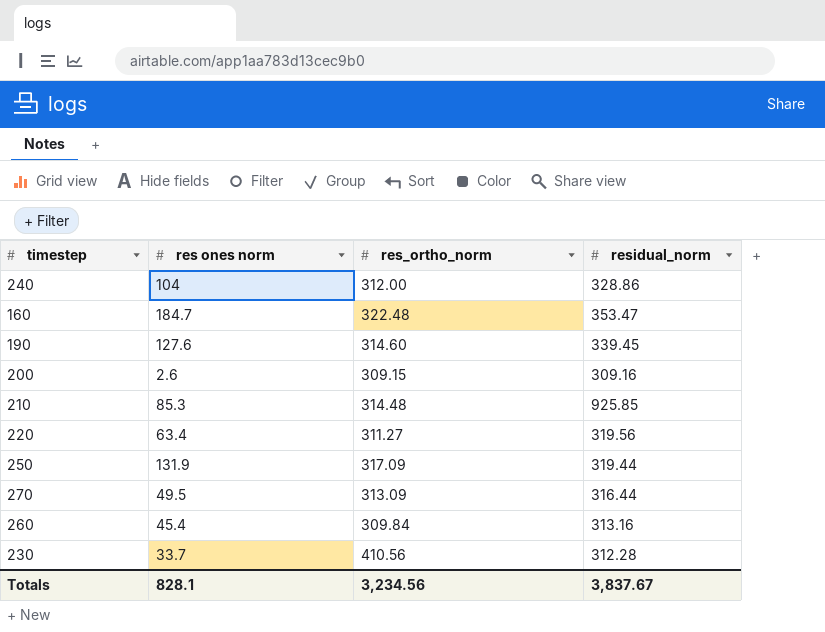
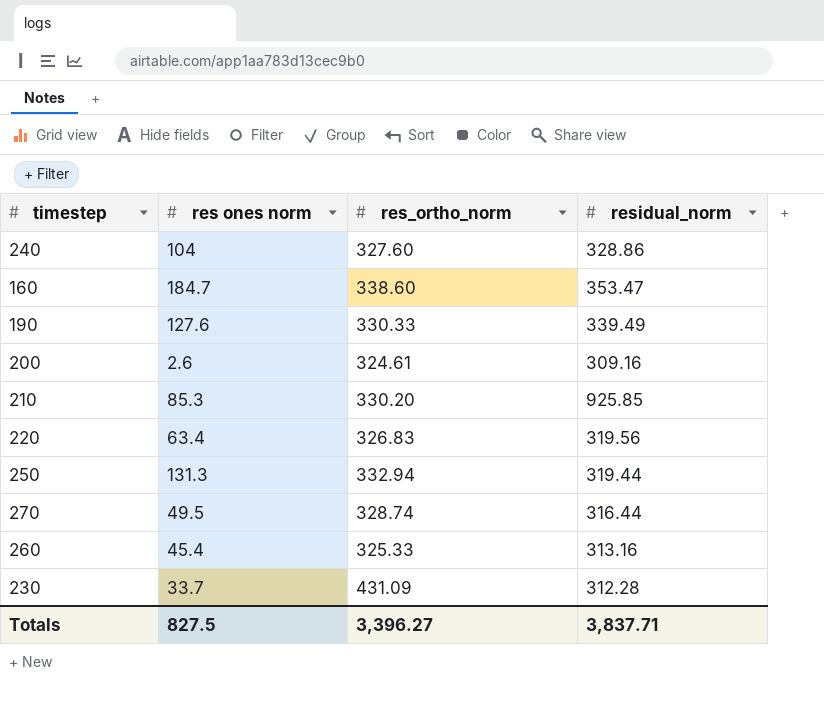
240 | res_ortho_norm: 312.00 -> 327.60
160 | res_ortho_norm: 322.48 -> 338.60
190 | res_ortho_norm: 314.60 -> 330.33
190 | residual_norm: 339.45 -> 339.49
200 | res_ortho_norm: 309.15 -> 324.61
210 | res_ortho_norm: 314.48 -> 330.20
220 | res_ortho_norm: 311.27 -> 326.83
250 | res ones norm: 131.9 -> 131.3
250 | res_ortho_norm: 317.09 -> 332.94
270 | res_ortho_norm: 313.09 -> 328.74
260 | res_ortho_norm: 309.84 -> 325.33
230 | res_ortho_norm: 410.56 -> 431.09
Totals | res ones norm: 828.1 -> 827.5
Totals | res_ortho_norm: 3,234.56 -> 3,396.27
Totals | residual_norm: 3,837.67 -> 3,837.71

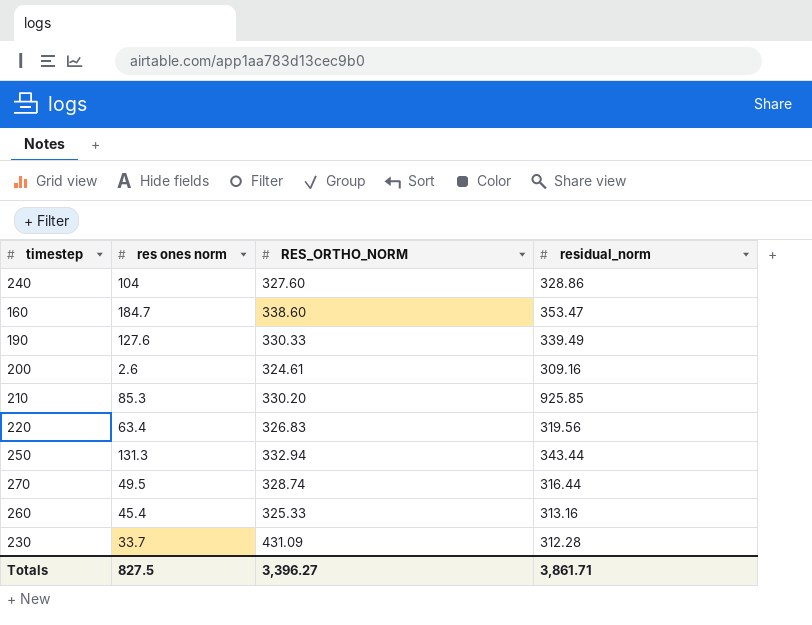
column name: res_ortho_norm -> RES_ORTHO_NORM
250 | residual_norm: 319.44 -> 343.44
Totals | residual_norm: 3,837.71 -> 3,861.71

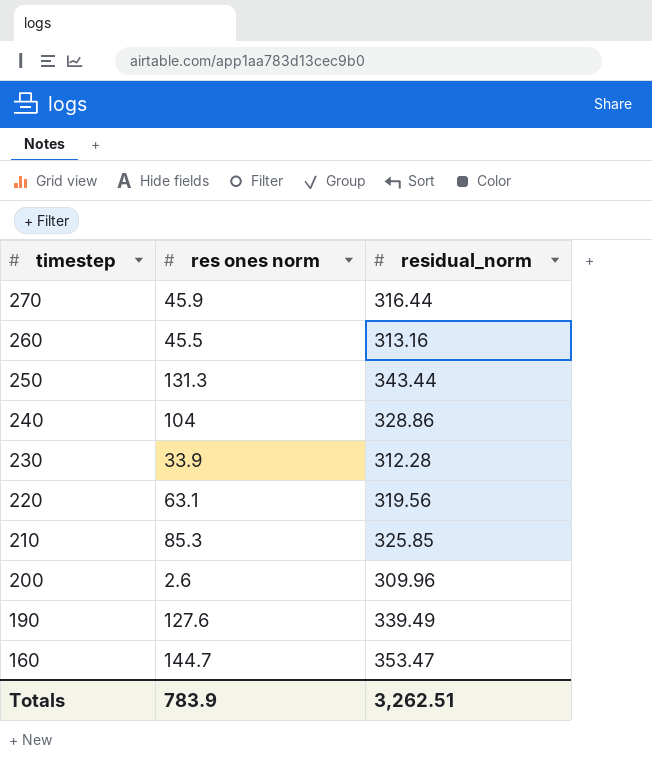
row order: none -> timestep descending
column RES_ORTHO_NORM | position: 3 -> none
270 | res ones norm: 49.5 -> 45.9
260 | res ones norm: 45.4 -> 45.5
230 | res ones norm: 33.7 -> 33.9
220 | res ones norm: 63.4 -> 63.1
210 | residual_norm: 925.85 -> 325.85
200 | residual_norm: 309.16 -> 309.96
160 | res ones norm: 184.7 -> 144.7
Totals | res ones norm: 827.5 -> 783.9
Totals | residual_norm: 3,861.71 -> 3,262.51

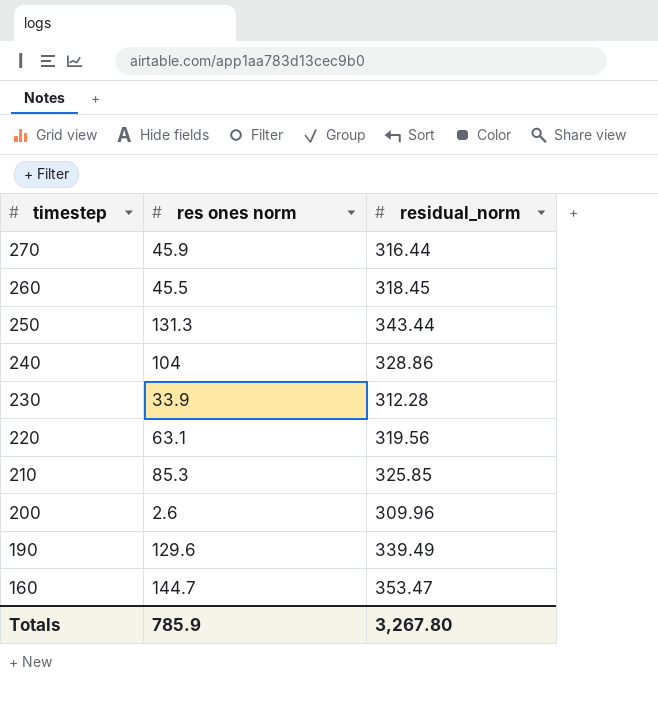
260 | residual_norm: 313.16 -> 318.45
190 | res ones norm: 127.6 -> 129.6
Totals | res ones norm: 783.9 -> 785.9
Totals | residual_norm: 3,262.51 -> 3,267.80

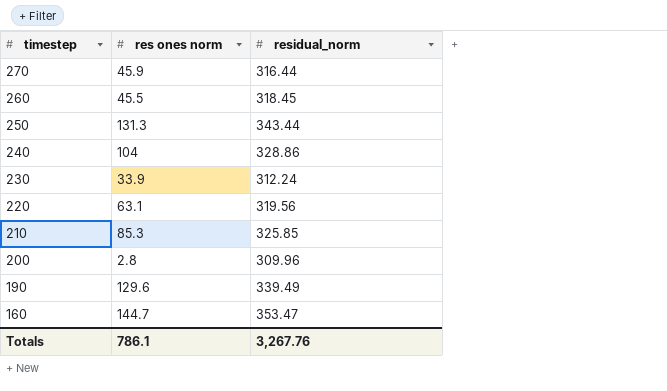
230 | residual_norm: 312.28 -> 312.24
200 | res ones norm: 2.6 -> 2.8
Totals | res ones norm: 785.9 -> 786.1
Totals | residual_norm: 3,267.80 -> 3,267.76

